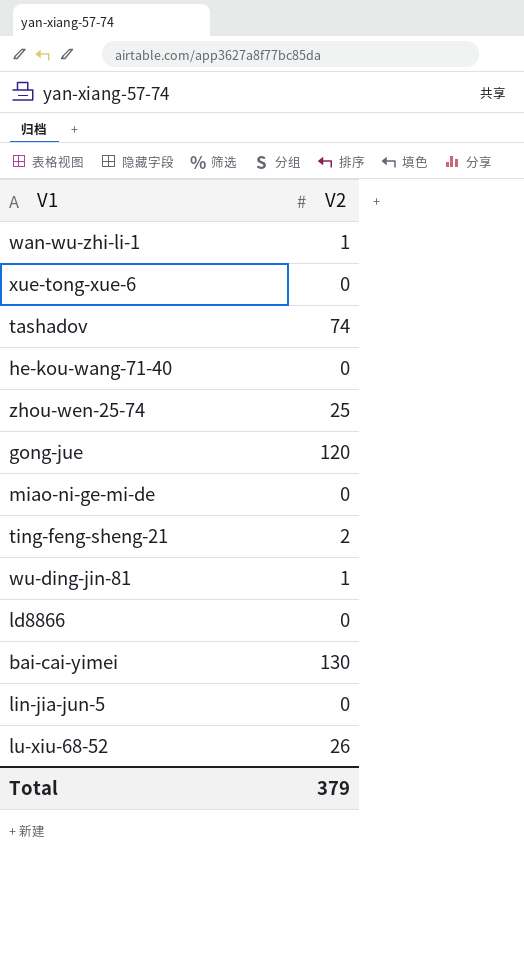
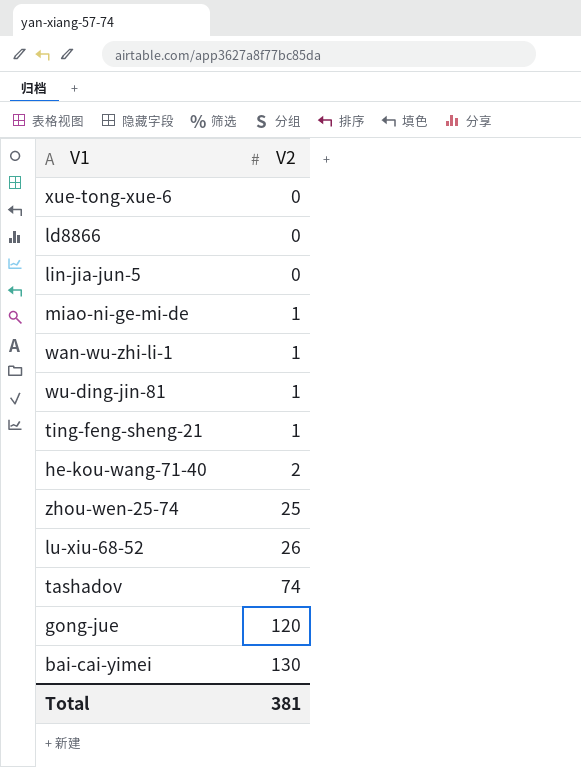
row order: none -> V2 ascending
miao-ni-ge-mi-de | V2: 0 -> 1
ting-feng-sheng-21 | V2: 2 -> 1
he-kou-wang-71-40 | V2: 0 -> 2
Total | V2: 379 -> 381

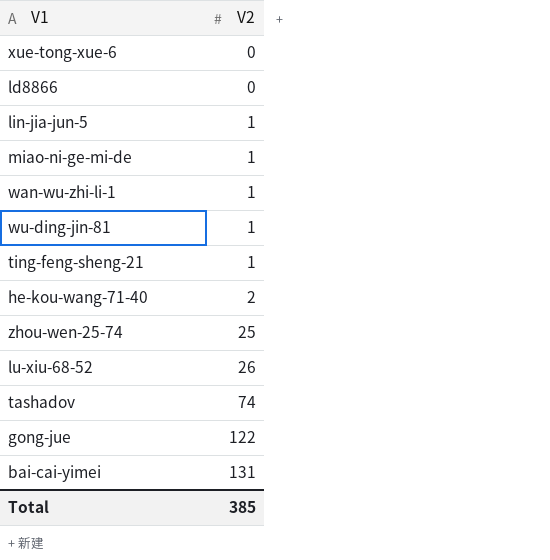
lin-jia-jun-5 | V2: 0 -> 1
gong-jue | V2: 120 -> 122
bai-cai-yimei | V2: 130 -> 131
Total | V2: 381 -> 385

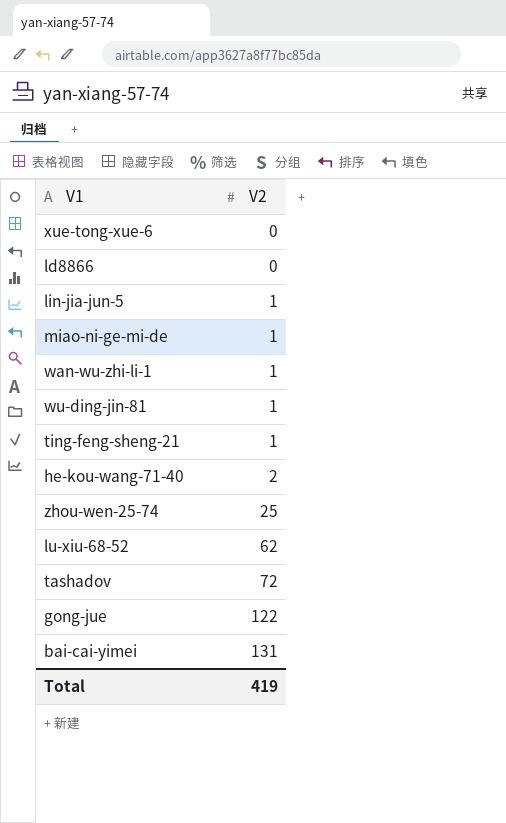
lu-xiu-68-52 | V2: 26 -> 62
tashadov | V2: 74 -> 72
Total | V2: 385 -> 419

